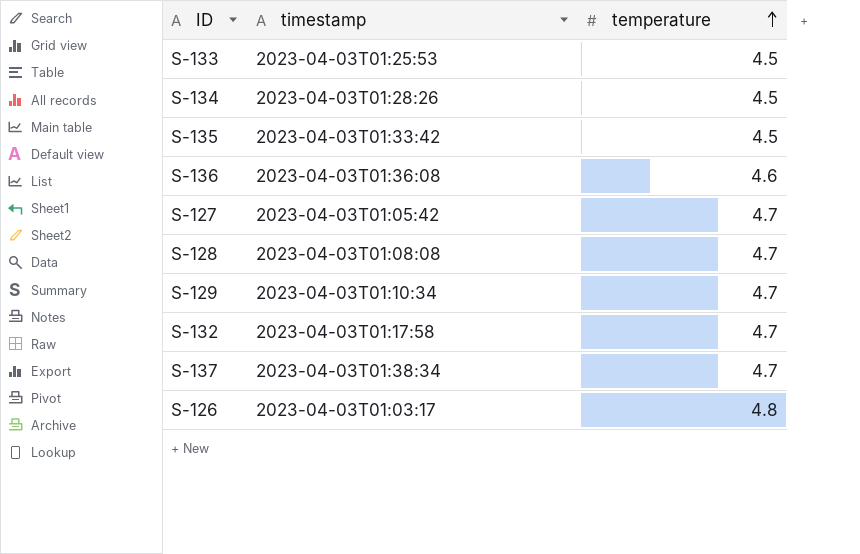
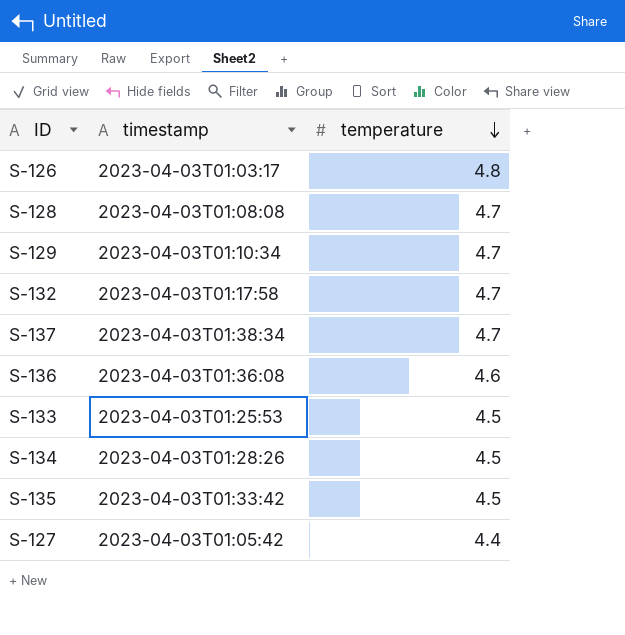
row order: temperature ascending -> temperature descending
S-127 | temperature: 4.7 -> 4.4

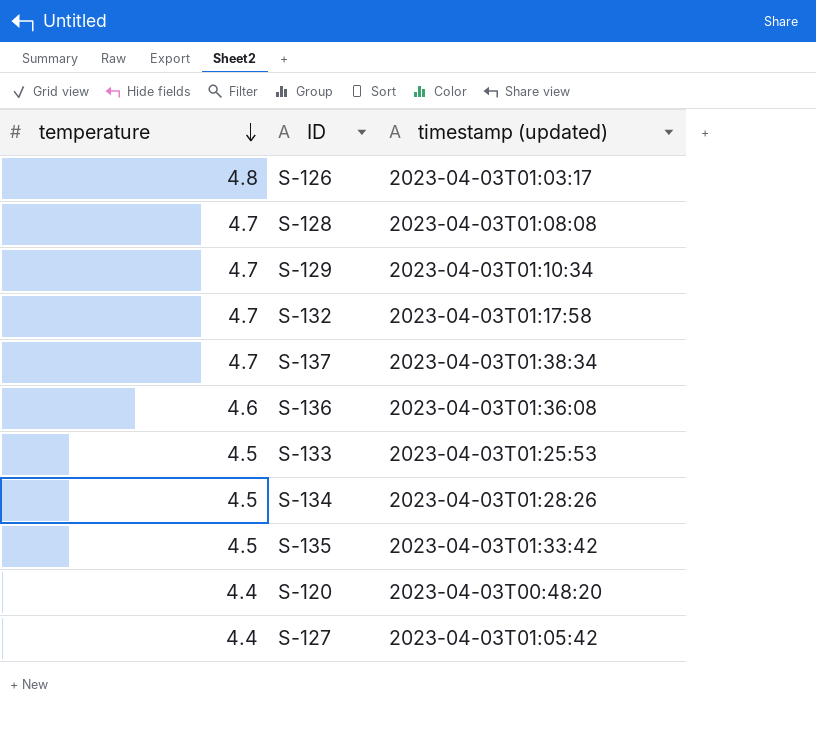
column temperature | position: 3 -> 1
column name: timestamp -> timestamp (updated)
row S-120: none -> 4.4 | 2023-04-03T00:48:20

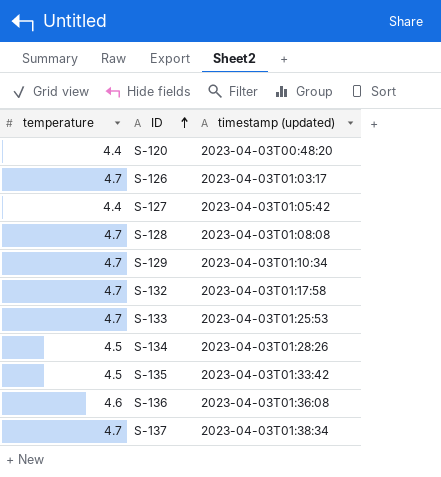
row order: temperature descending -> ID ascending
S-126 | temperature: 4.8 -> 4.7
S-133 | temperature: 4.5 -> 4.7

